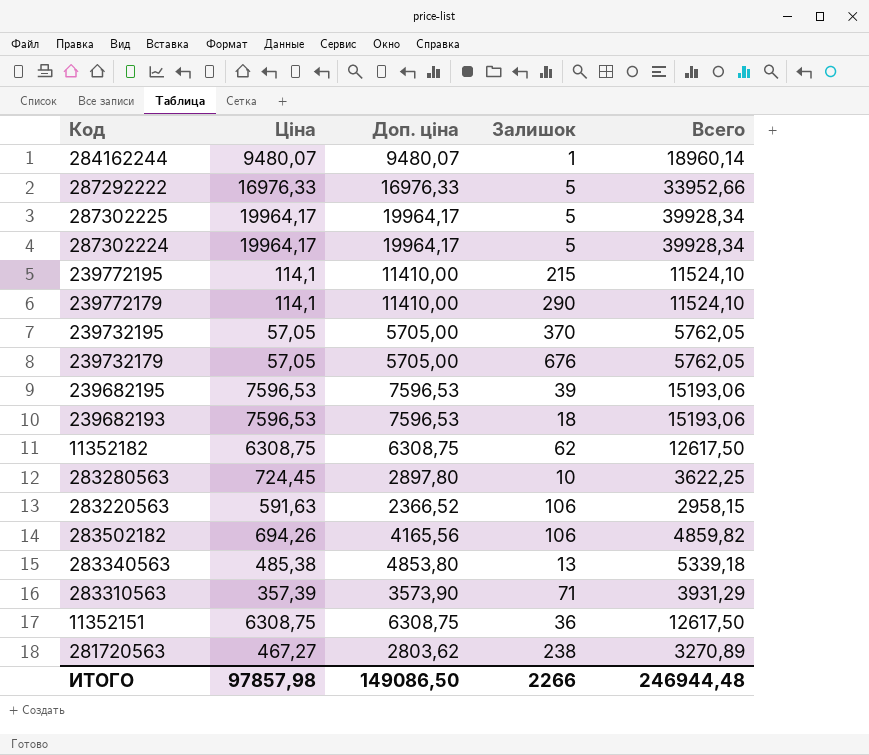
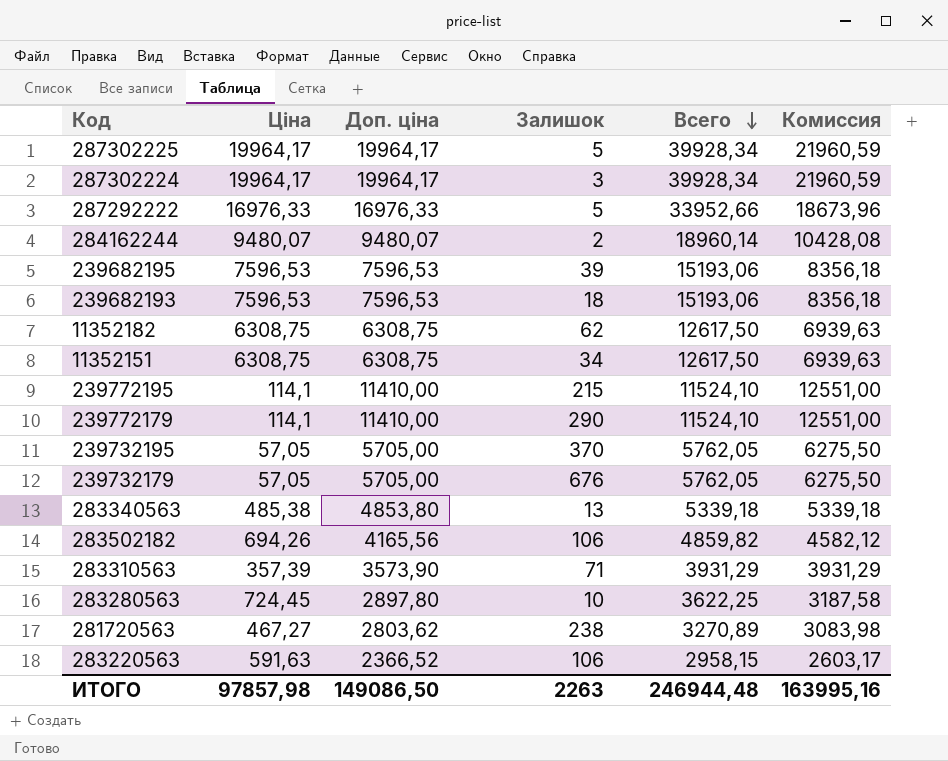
row order: none -> Всего descending
column Комиссия | formula: none -> [Доп. ціна] * 1,1
287302224 | Залишок: 5 -> 3
284162244 | Залишок: 1 -> 2
11352151 | Залишок: 36 -> 34
ИТОГО | Залишок: 2266 -> 2263

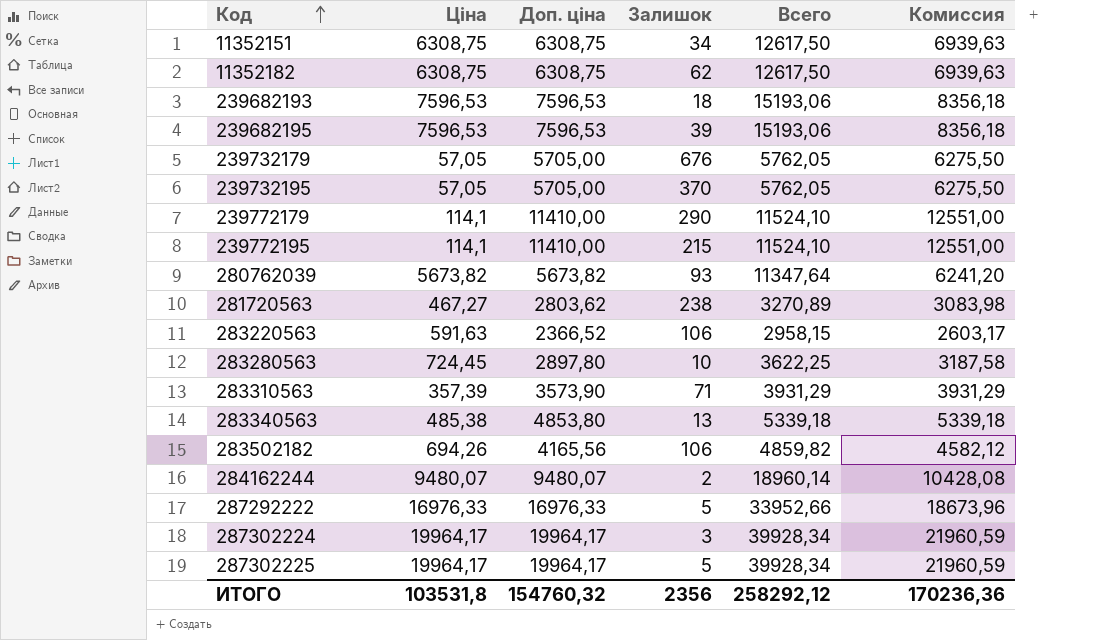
row order: Всего descending -> Код ascending
row 280762039: none -> 5673,82 | 5673,82 | 93 | 11347,64 | 6241,20
ИТОГО | Ціна: 97857,98 -> 103531,8
ИТОГО | Доп. ціна: 149086,50 -> 154760,32
ИТОГО | Залишок: 2263 -> 2356
ИТОГО | Всего: 246944,48 -> 258292,12
ИТОГО | Комиссия: 163995,16 -> 170236,36

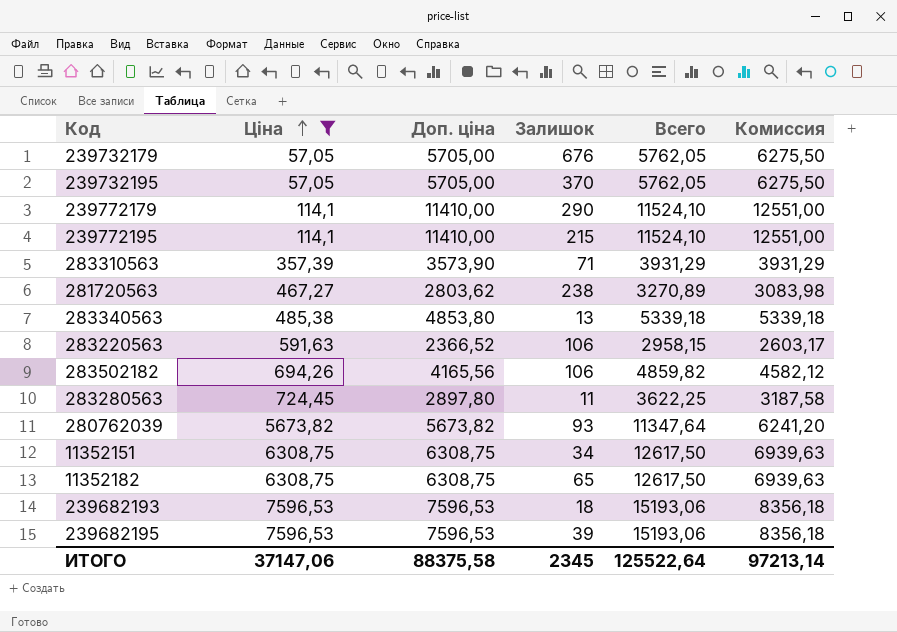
filter: none -> Ціна <= 7596,53
row order: Код ascending -> Ціна ascending
283280563 | Залишок: 10 -> 11
11352182 | Залишок: 62 -> 65
ИТОГО | Ціна: 103531,8 -> 37147,06
ИТОГО | Доп. ціна: 154760,32 -> 88375,58
ИТОГО | Залишок: 2356 -> 2345
ИТОГО | Всего: 258292,12 -> 125522,64
ИТОГО | Комиссия: 170236,36 -> 97213,14

